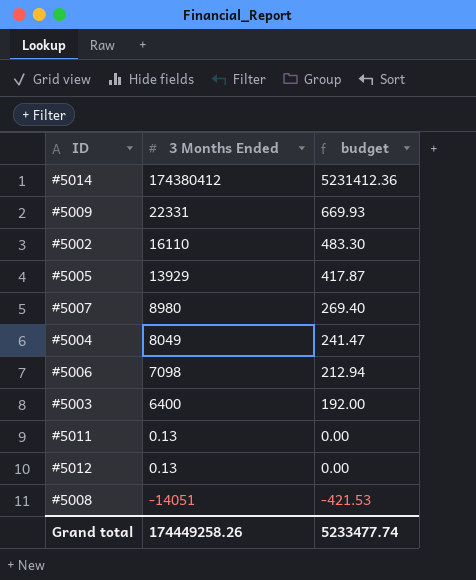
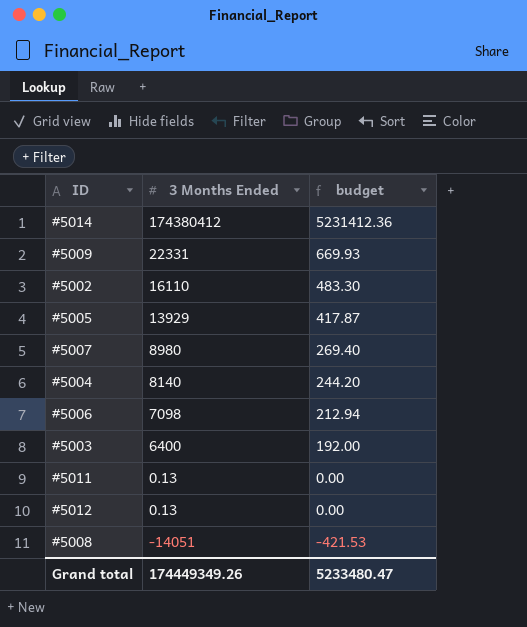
#5004 | 3 Months Ended: 8049 -> 8140
#5004 | budget: 241.47 -> 244.20
Grand total | 3 Months Ended: 174449258.26 -> 174449349.26
Grand total | budget: 5233477.74 -> 5233480.47

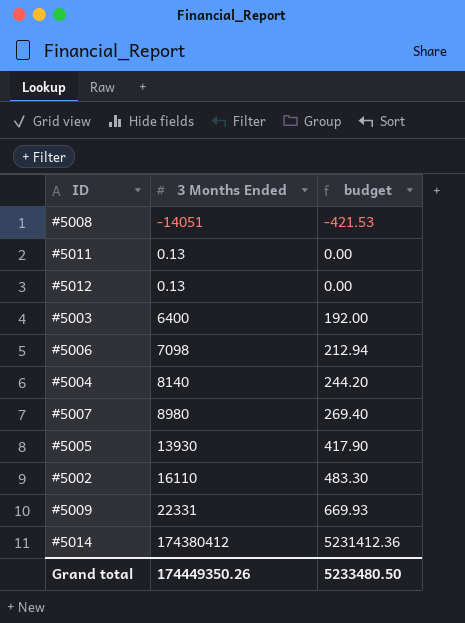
row order: 3 Months Ended descending -> 3 Months Ended ascending
#5005 | 3 Months Ended: 13929 -> 13930
#5005 | budget: 417.87 -> 417.90
Grand total | 3 Months Ended: 174449349.26 -> 174449350.26
Grand total | budget: 5233480.47 -> 5233480.50

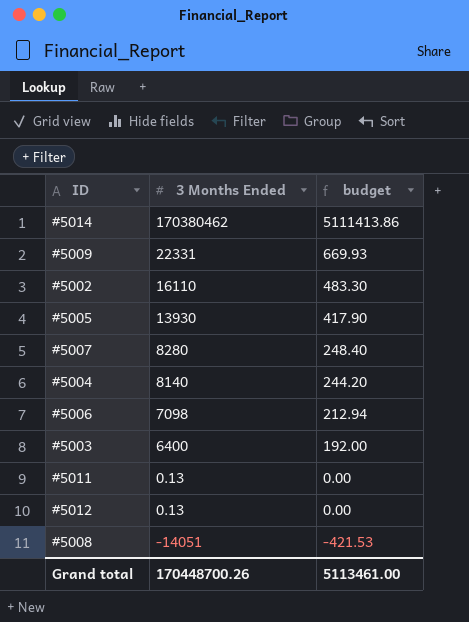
row order: 3 Months Ended ascending -> 3 Months Ended descending
#5014 | 3 Months Ended: 174380412 -> 170380462
#5014 | budget: 5231412.36 -> 5111413.86
#5007 | 3 Months Ended: 8980 -> 8280
#5007 | budget: 269.40 -> 248.40
Grand total | 3 Months Ended: 174449350.26 -> 170448700.26
Grand total | budget: 5233480.50 -> 5113461.00

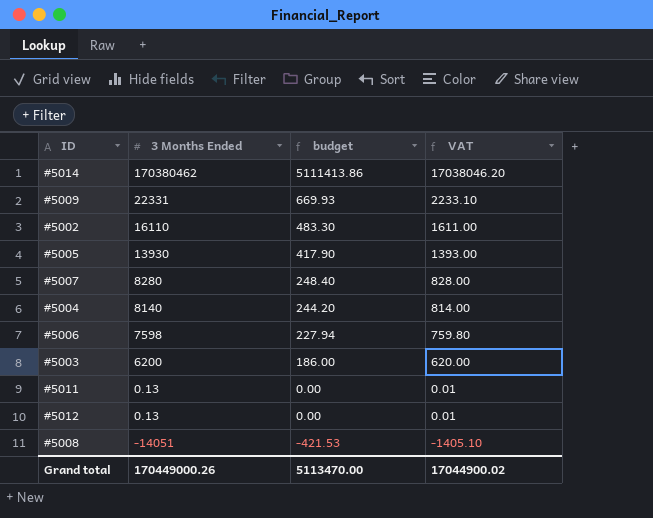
column VAT | formula: none -> [3 Months Ended] * 0.1
#5006 | 3 Months Ended: 7098 -> 7598
#5006 | budget: 212.94 -> 227.94
#5003 | 3 Months Ended: 6400 -> 6200
#5003 | budget: 192.00 -> 186.00
Grand total | 3 Months Ended: 170448700.26 -> 170449000.26
Grand total | budget: 5113461.00 -> 5113470.00

